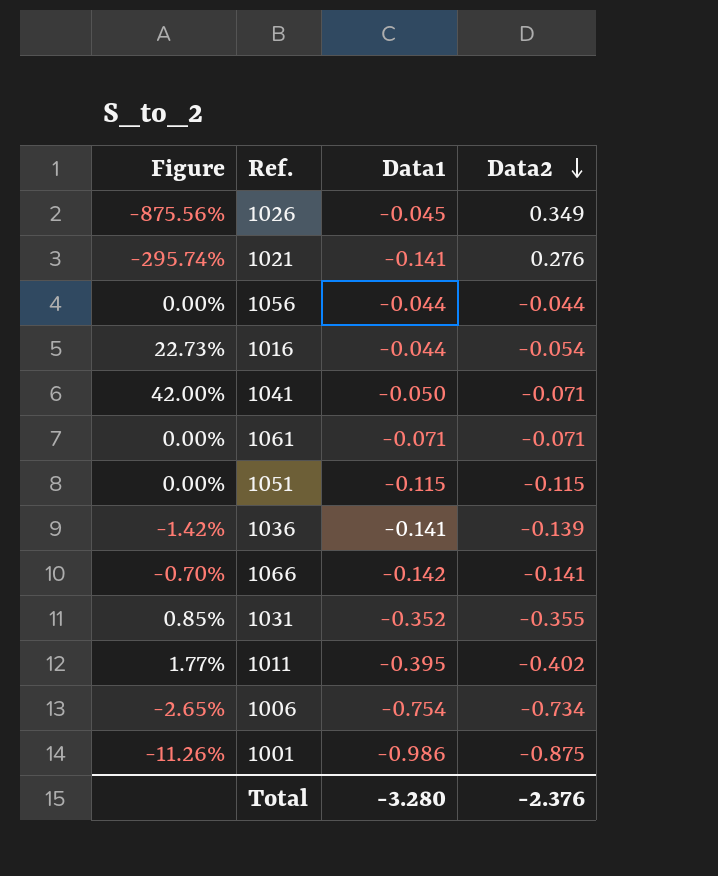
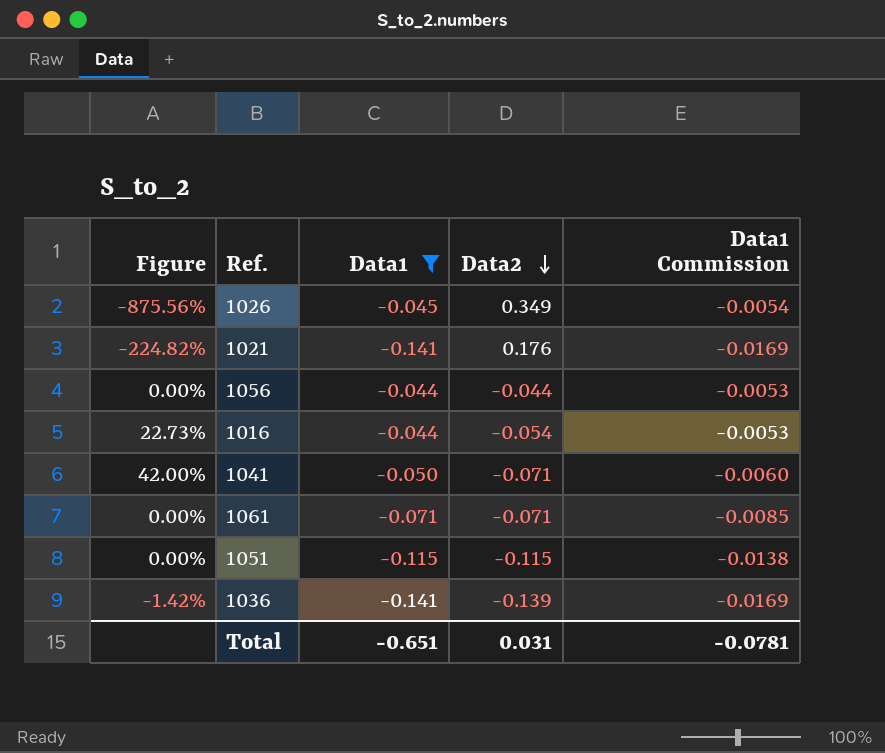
filter: none -> Data1 >= -0.141
column Data1 Commission | formula: none -> [Data1] * 0.12
1021 | Figure: -295.74% -> -224.82%
1021 | Data2: 0.276 -> 0.176
Total | Data1: -3.280 -> -0.651
Total | Data2: -2.376 -> 0.031

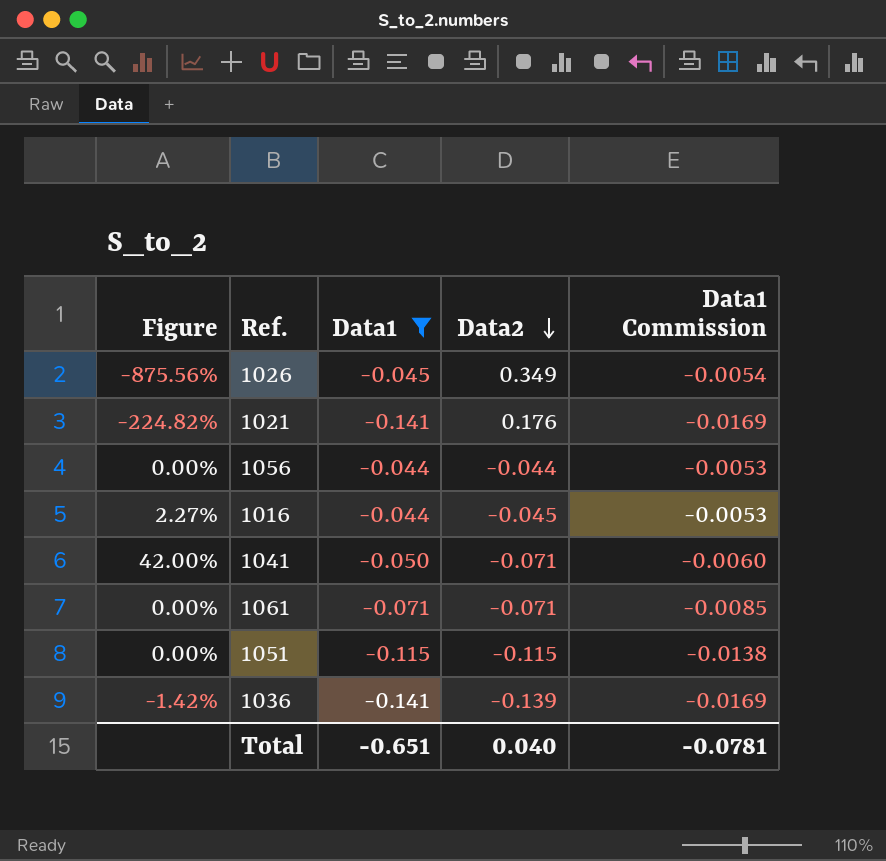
1016 | Figure: 22.73% -> 2.27%
1016 | Data2: -0.054 -> -0.045
Total | Data2: 0.031 -> 0.040

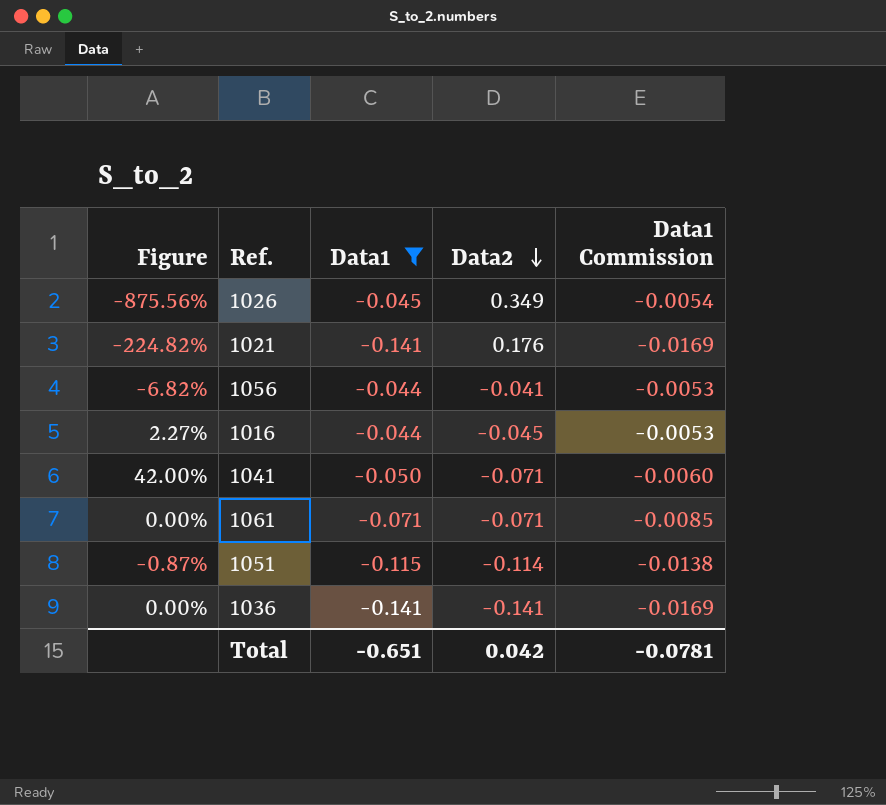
1056 | Figure: 0.00% -> -6.82%
1056 | Data2: -0.044 -> -0.041
1051 | Figure: 0.00% -> -0.87%
1051 | Data2: -0.115 -> -0.114
1036 | Figure: -1.42% -> 0.00%
1036 | Data2: -0.139 -> -0.141
Total | Data2: 0.040 -> 0.042

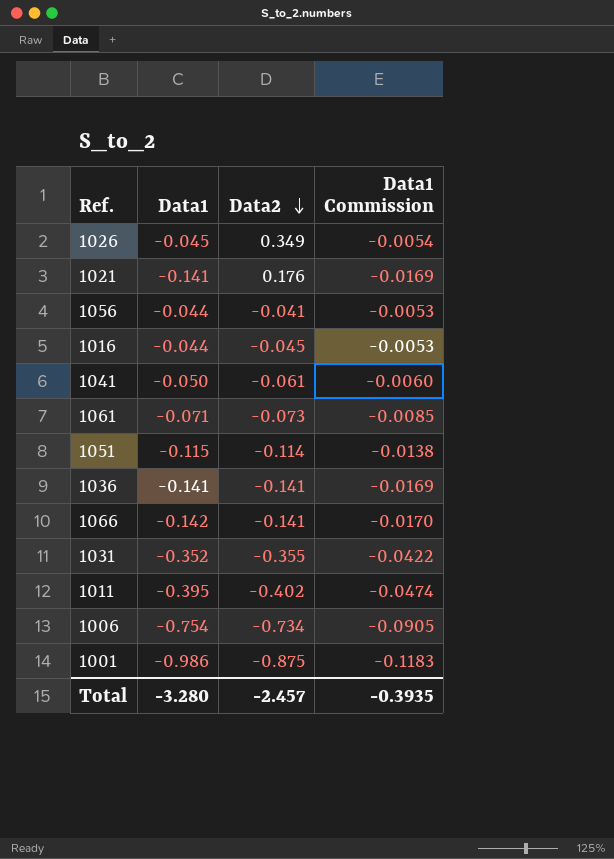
filter: Data1 >= -0.141 -> none
column Figure | formula: ([Data2] - [Data1]) / [Data1] -> none
1041 | Data2: -0.071 -> -0.061
1061 | Data2: -0.071 -> -0.073
Total | Data1: -0.651 -> -3.280
Total | Data2: 0.042 -> -2.457
Total | Data1 Commission: -0.0781 -> -0.3935

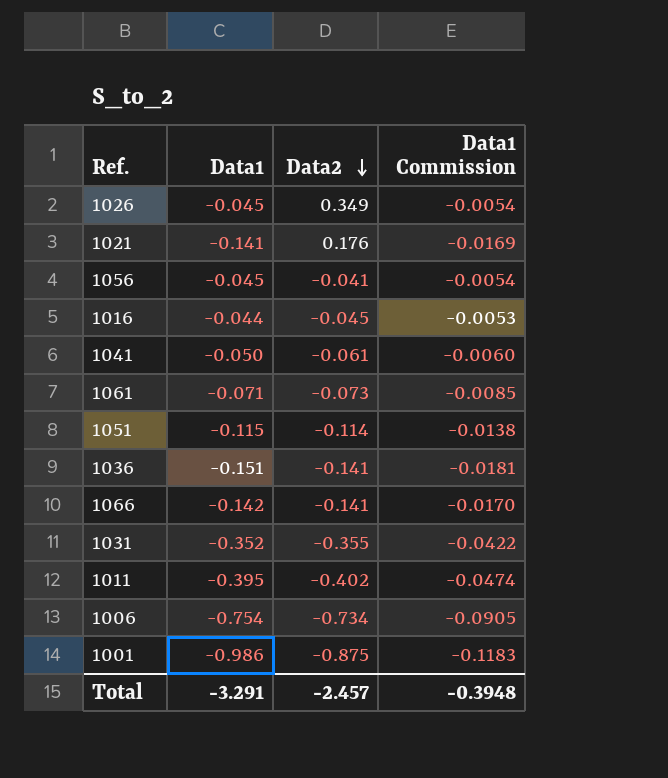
1056 | Data1: -0.044 -> -0.045
1056 | Data1 Commission: -0.0053 -> -0.0054
1036 | Data1: -0.141 -> -0.151
1036 | Data1 Commission: -0.0169 -> -0.0181
Total | Data1: -3.280 -> -3.291
Total | Data1 Commission: -0.3935 -> -0.3948

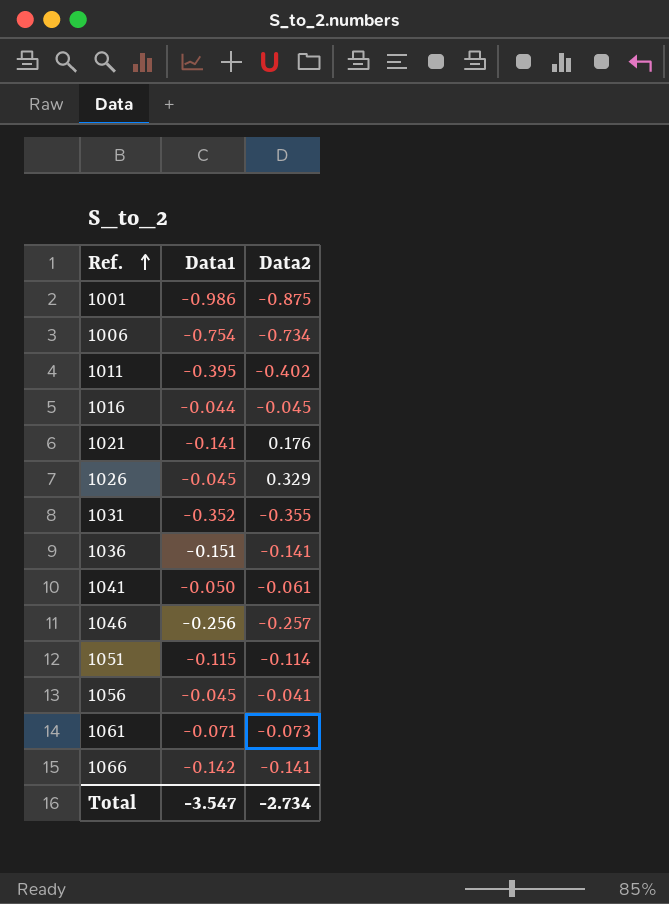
row order: Data2 descending -> Ref. ascending
column Data1 Commission | formula: [Data1] * 0.12 -> none
1026 | Data2: 0.349 -> 0.329
row 1046: none -> -0.256 | -0.257
Total | Data1: -3.291 -> -3.547
Total | Data2: -2.457 -> -2.734

